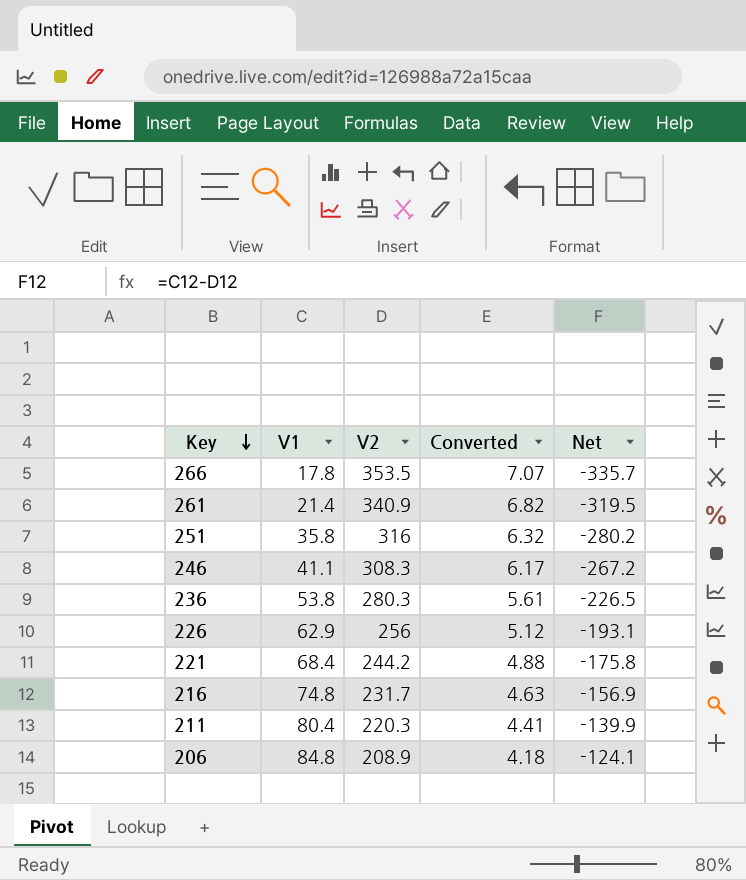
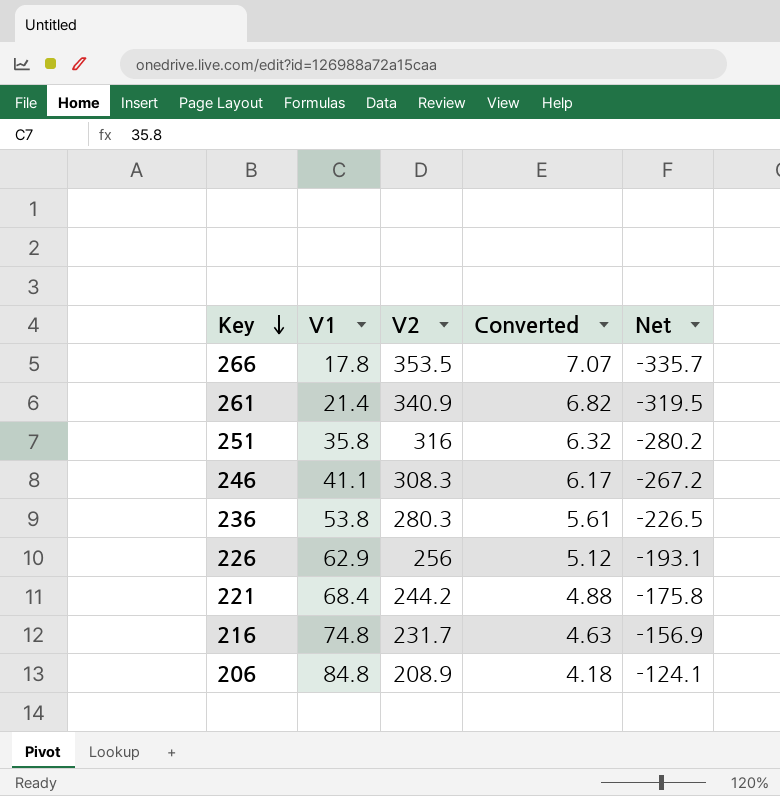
row 211: 80.4 | 220.3 | 4.41 | -139.9 -> none

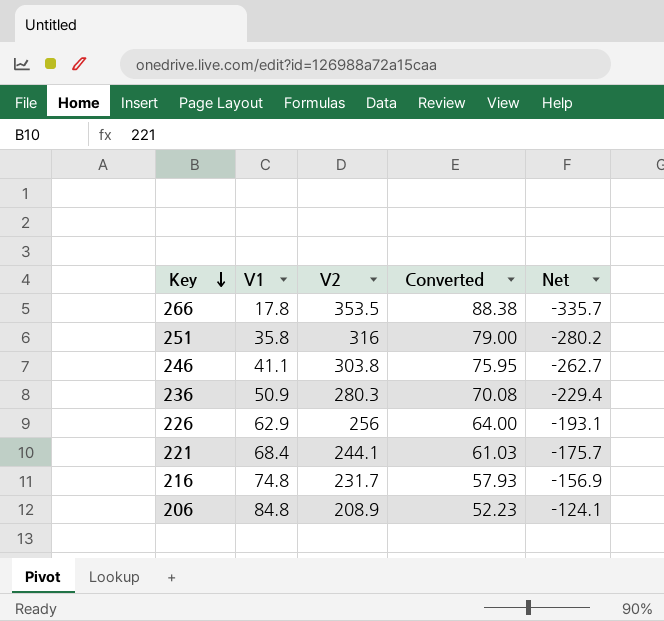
column Converted | formula: [V2] * 0.02 -> [V2] * 0.25
row 261: 21.4 | 340.9 | 6.82 | -319.5 -> none
246 | V2: 308.3 -> 303.8
246 | Net: -267.2 -> -262.7
236 | V1: 53.8 -> 50.9
236 | Net: -226.5 -> -229.4
221 | V2: 244.2 -> 244.1
221 | Net: -175.8 -> -175.7

